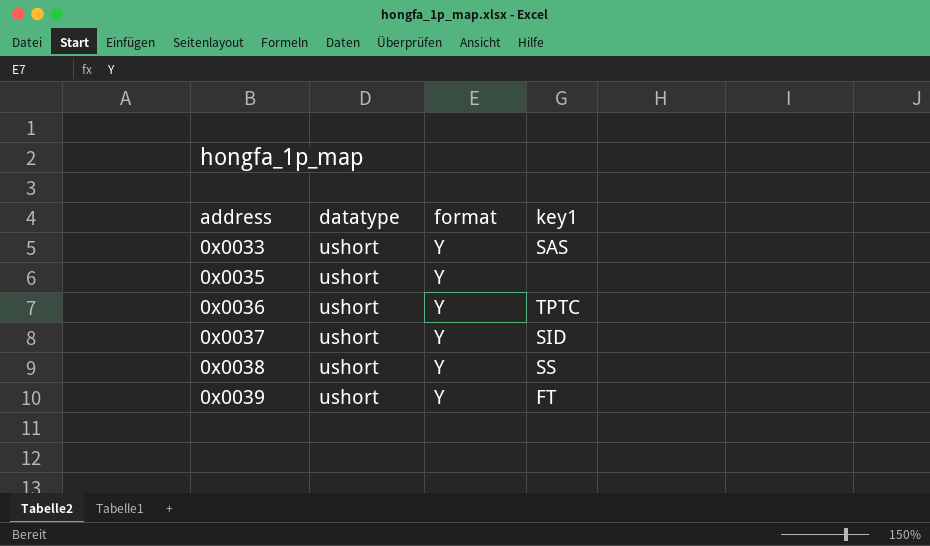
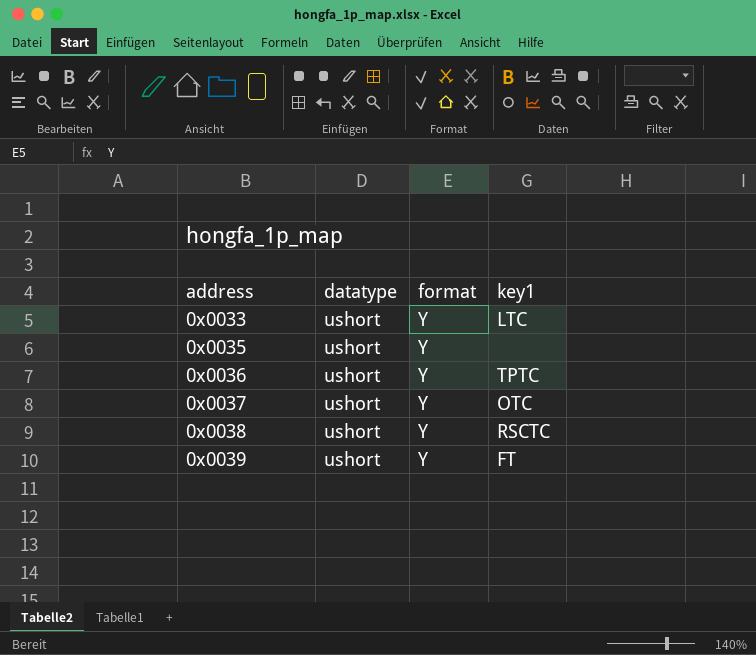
0x0033 | key1: SAS -> LTC
0x0037 | key1: SID -> OTC
0x0038 | key1: SS -> RSCTC

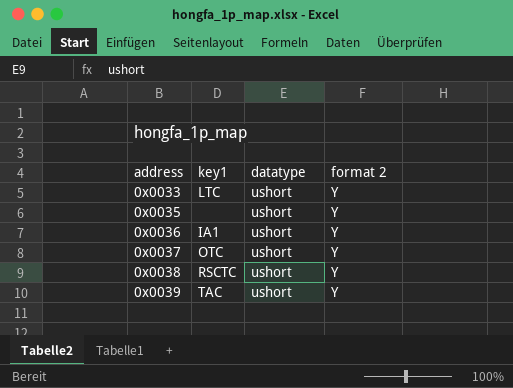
column key1 | position: 4 -> 2
column name: format -> format 2
0x0036 | key1: TPTC -> IA1
0x0039 | key1: FT -> TAC

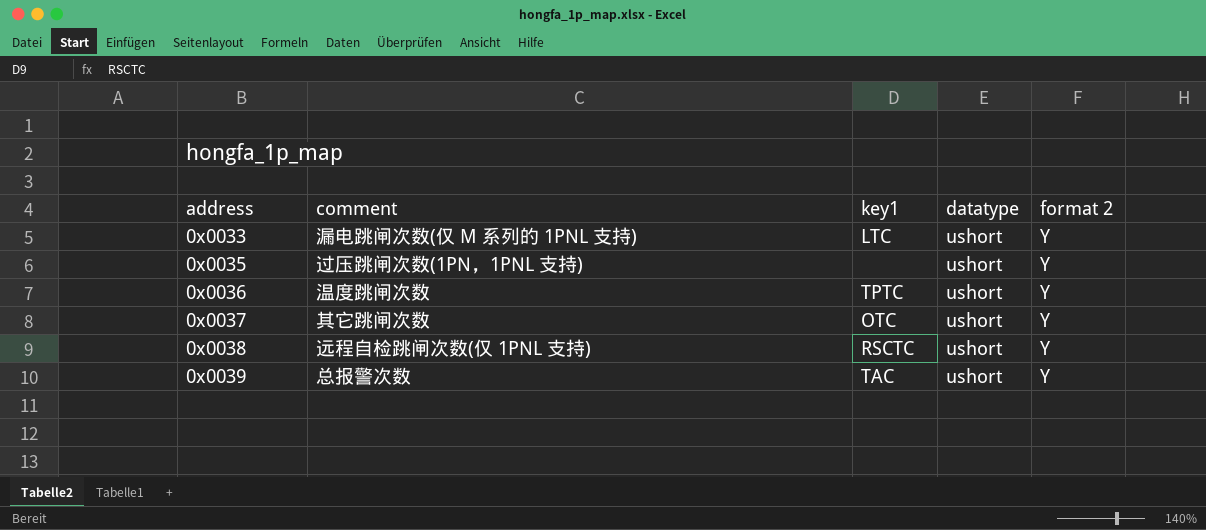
column comment | position: none -> 2
0x0036 | key1: IA1 -> TPTC

